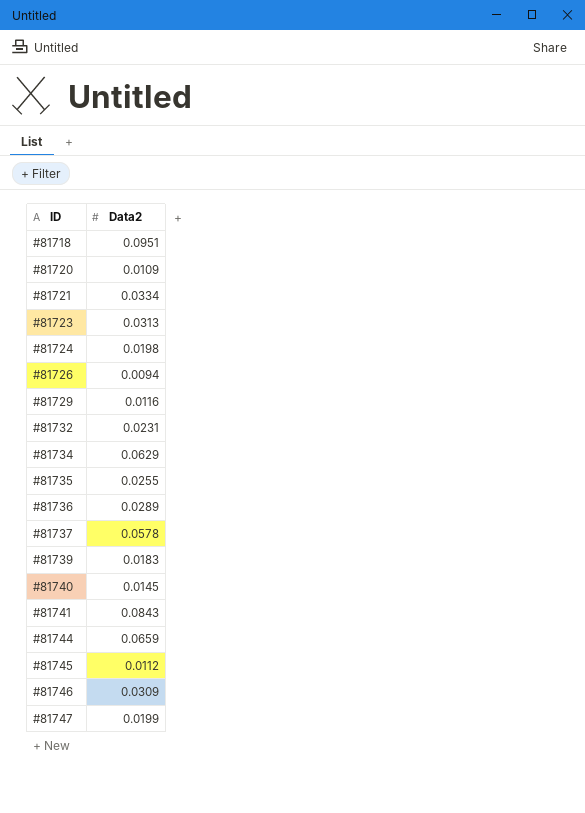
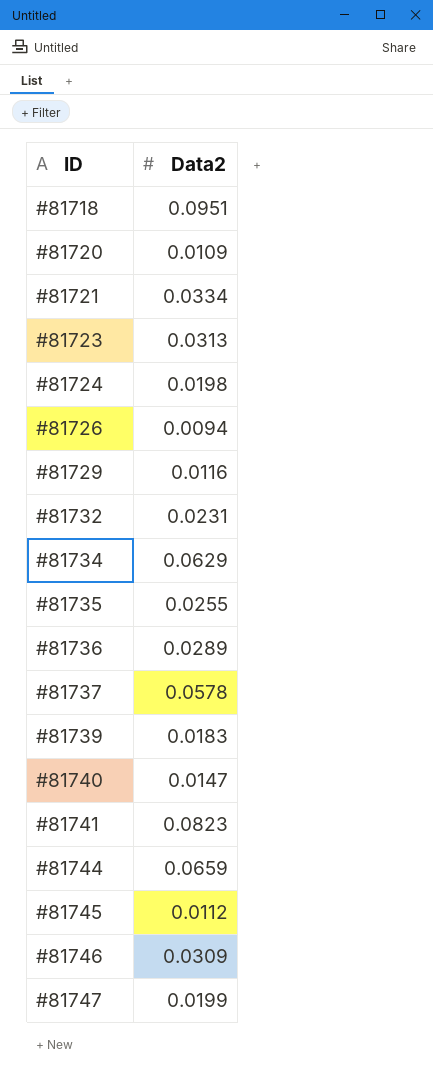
#81740 | Data2: 0.0145 -> 0.0147
#81741 | Data2: 0.0843 -> 0.0823

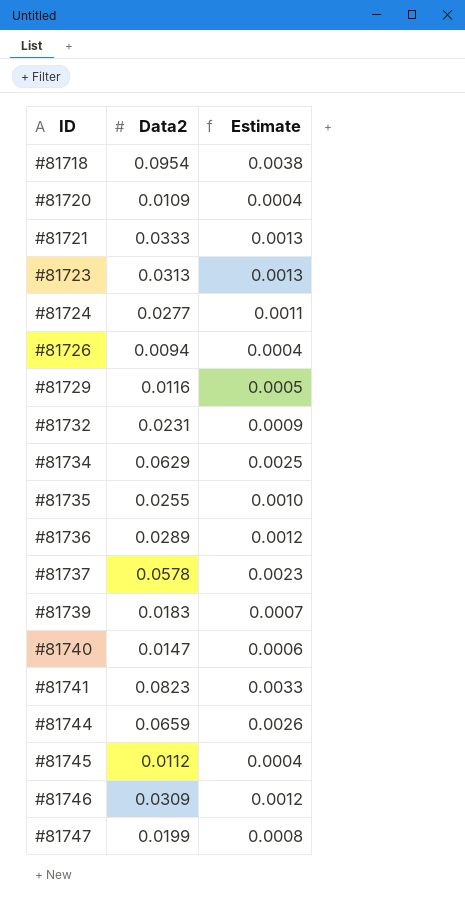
column Estimate | formula: none -> [Data2] * 0.04
#81718 | Data2: 0.0951 -> 0.0954
#81721 | Data2: 0.0334 -> 0.0333
#81724 | Data2: 0.0198 -> 0.0277

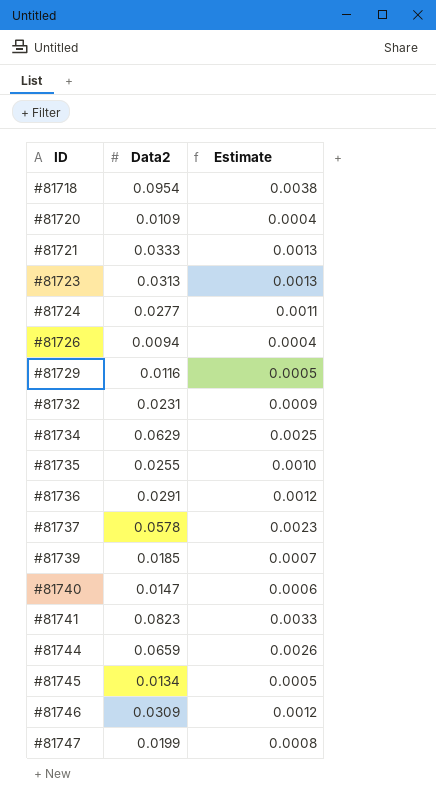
#81736 | Data2: 0.0289 -> 0.0291
#81739 | Data2: 0.0183 -> 0.0185
#81745 | Data2: 0.0112 -> 0.0134
#81745 | Estimate: 0.0004 -> 0.0005

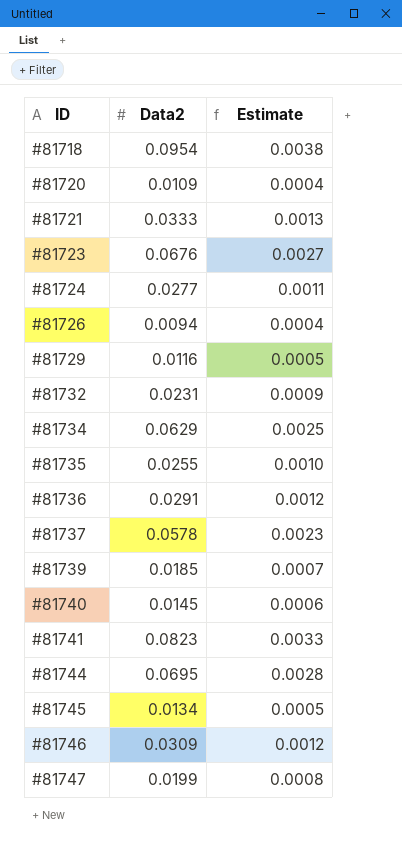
#81723 | Data2: 0.0313 -> 0.0676
#81723 | Estimate: 0.0013 -> 0.0027
#81740 | Data2: 0.0147 -> 0.0145
#81744 | Data2: 0.0659 -> 0.0695
#81744 | Estimate: 0.0026 -> 0.0028

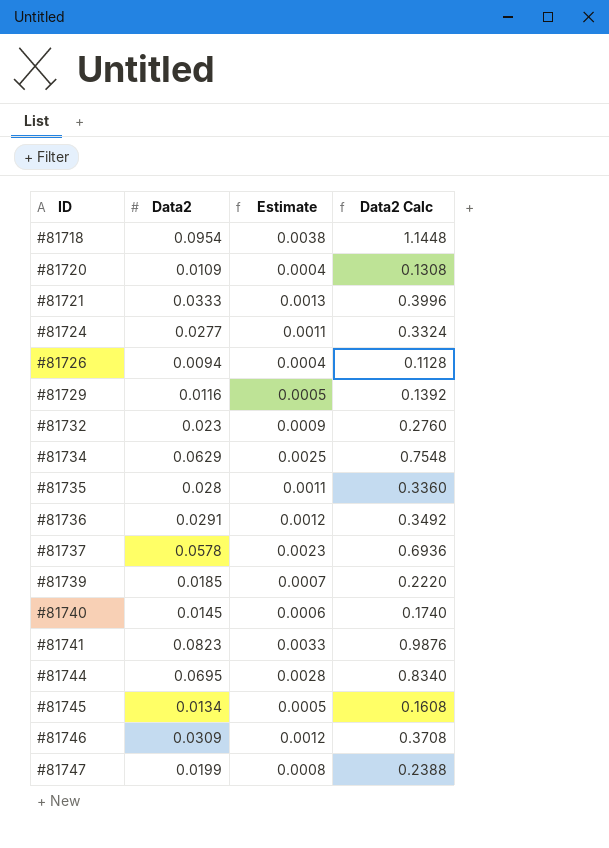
column Data2 Calc | formula: none -> [Data2] * 12
row #81723: 0.0676 | 0.0027 -> none
#81732 | Data2: 0.0231 -> 0.023
#81735 | Data2: 0.0255 -> 0.028
#81735 | Estimate: 0.0010 -> 0.0011

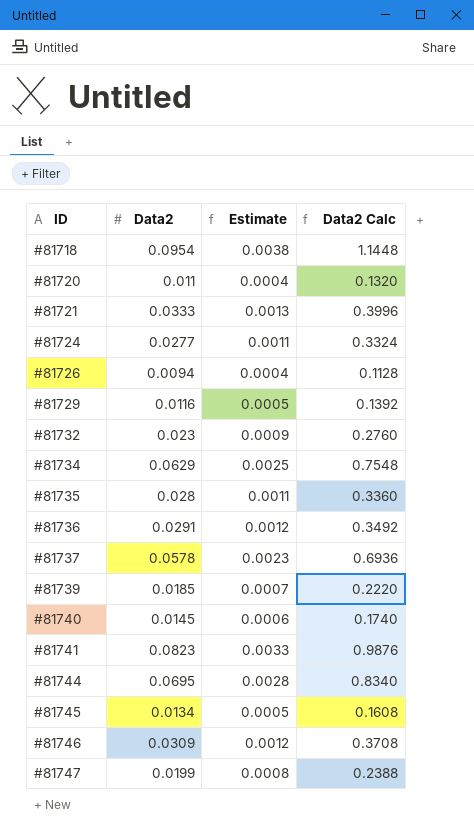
#81720 | Data2: 0.0109 -> 0.011
#81720 | Data2 Calc: 0.1308 -> 0.1320

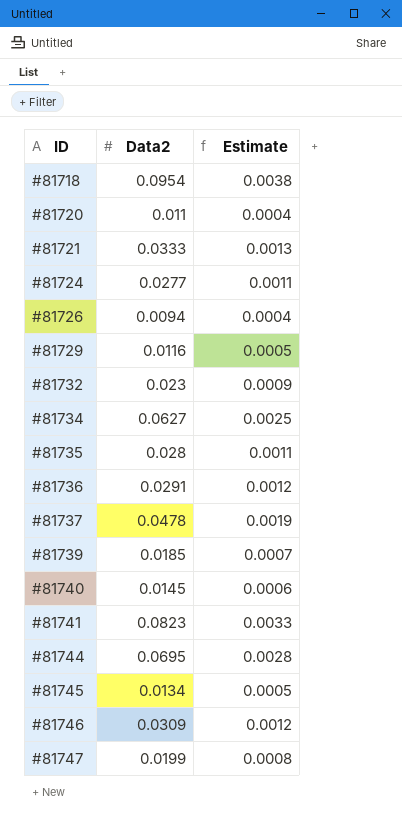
column Data2 Calc | formula: [Data2] * 12 -> none
#81734 | Data2: 0.0629 -> 0.0627
#81737 | Data2: 0.0578 -> 0.0478
#81737 | Estimate: 0.0023 -> 0.0019

